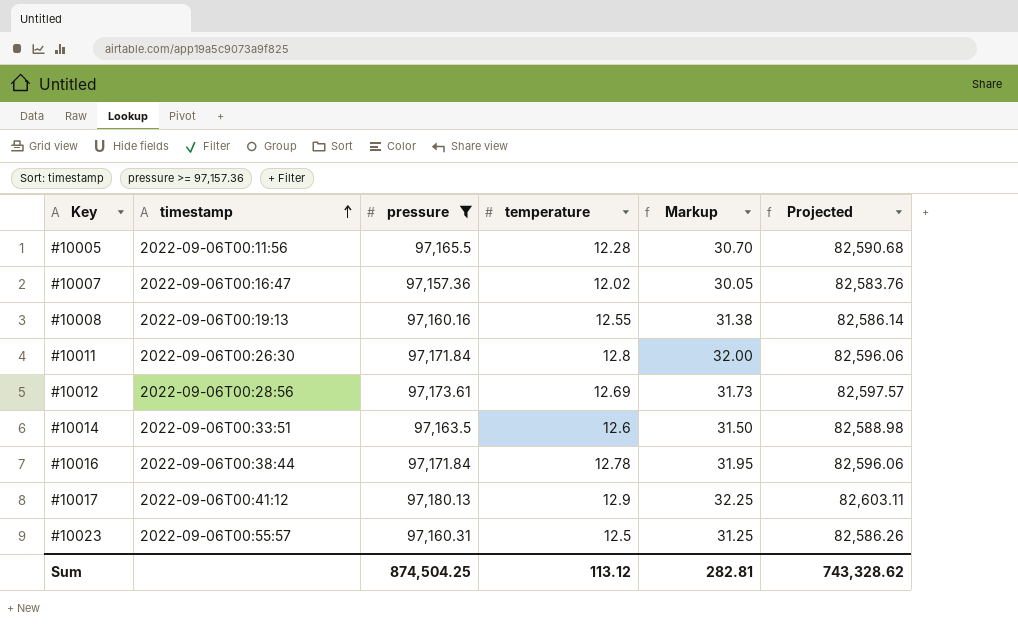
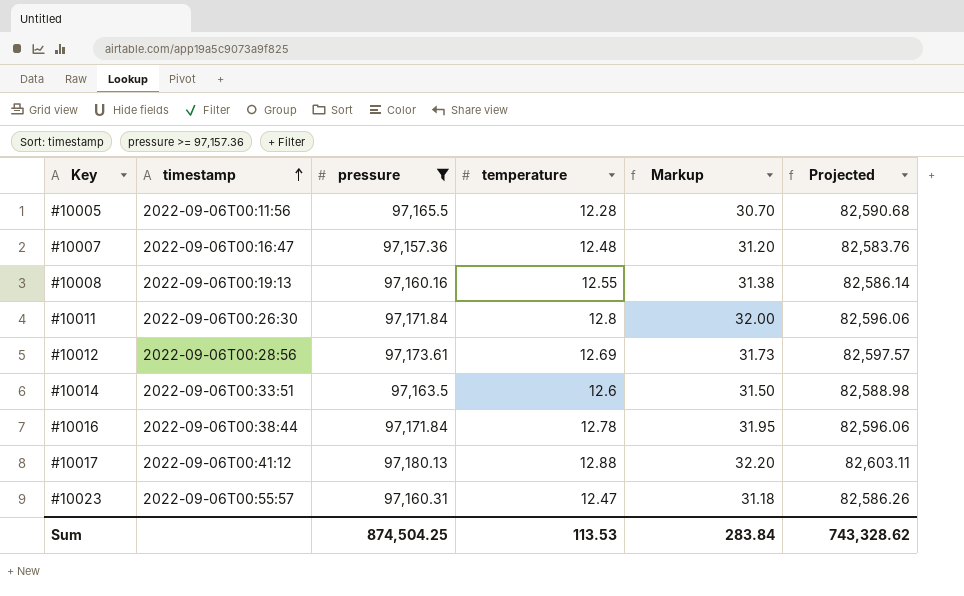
#10007 | temperature: 12.02 -> 12.48
#10007 | Markup: 30.05 -> 31.20
#10017 | temperature: 12.9 -> 12.88
#10017 | Markup: 32.25 -> 32.20
#10023 | temperature: 12.5 -> 12.47
#10023 | Markup: 31.25 -> 31.18
Sum | temperature: 113.12 -> 113.53
Sum | Markup: 282.81 -> 283.84

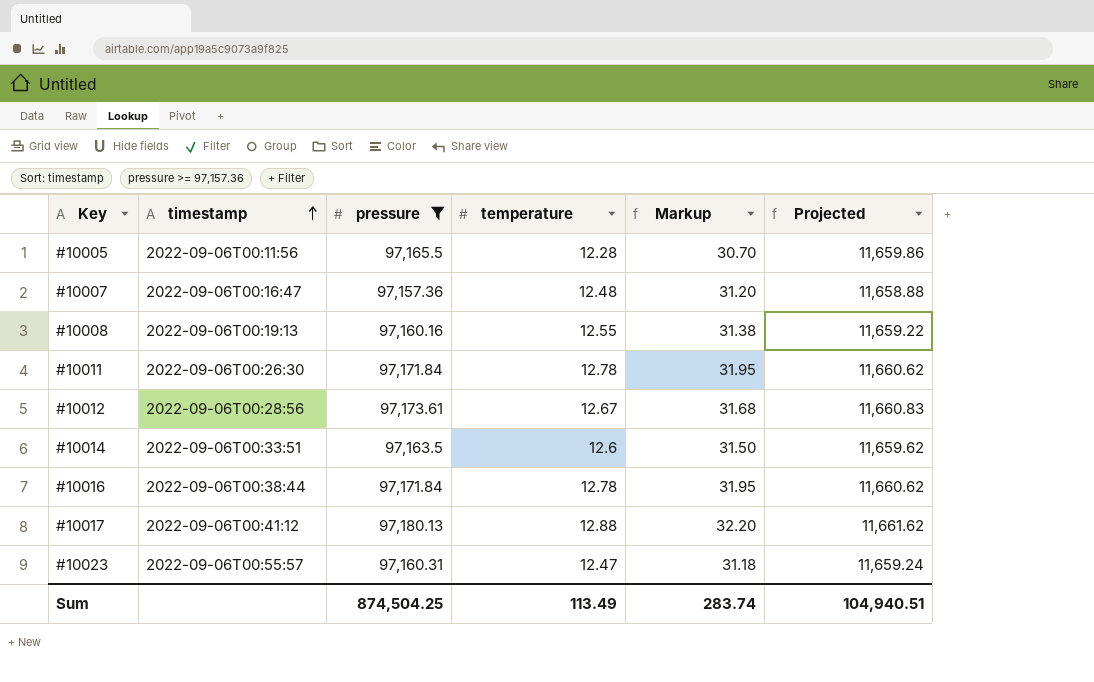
column Projected | formula: [pressure] * 0.85 -> [pressure] * 0.12
#10011 | temperature: 12.8 -> 12.78
#10011 | Markup: 32.00 -> 31.95
#10012 | temperature: 12.69 -> 12.67
#10012 | Markup: 31.73 -> 31.68
Sum | temperature: 113.53 -> 113.49
Sum | Markup: 283.84 -> 283.74
Sum | Projected: 743,328.62 -> 104,940.51

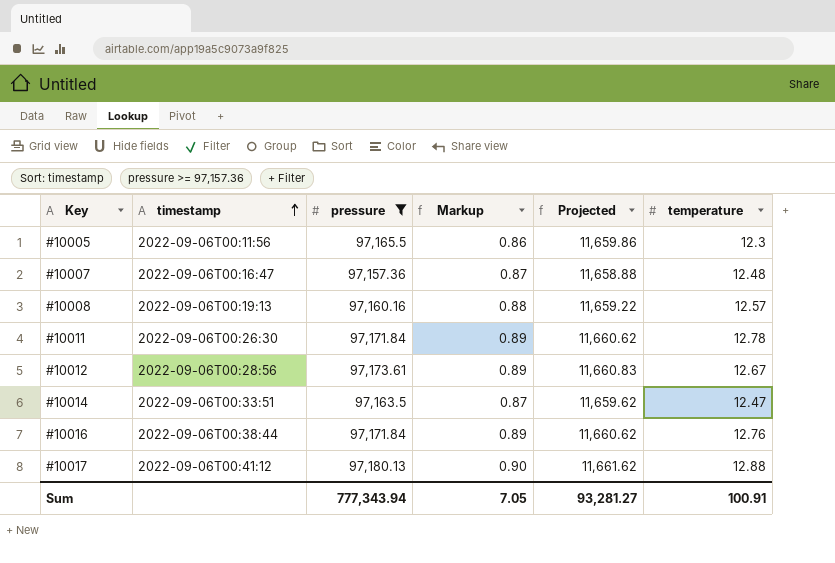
column Markup | formula: [temperature] * 2.5 -> [temperature] * 0.07
column temperature | position: 4 -> 6
row #10023: 2022-09-06T00:55:57 | 97,160.31 | 12.47 | 31.18 | 11,659.24 -> none
#10005 | temperature: 12.28 -> 12.3
#10008 | temperature: 12.55 -> 12.57
#10014 | temperature: 12.6 -> 12.47
#10016 | temperature: 12.78 -> 12.76
Sum | pressure: 874,504.25 -> 777,343.94
Sum | Markup: 283.74 -> 7.05
Sum | Projected: 104,940.51 -> 93,281.27
Sum | temperature: 113.49 -> 100.91

